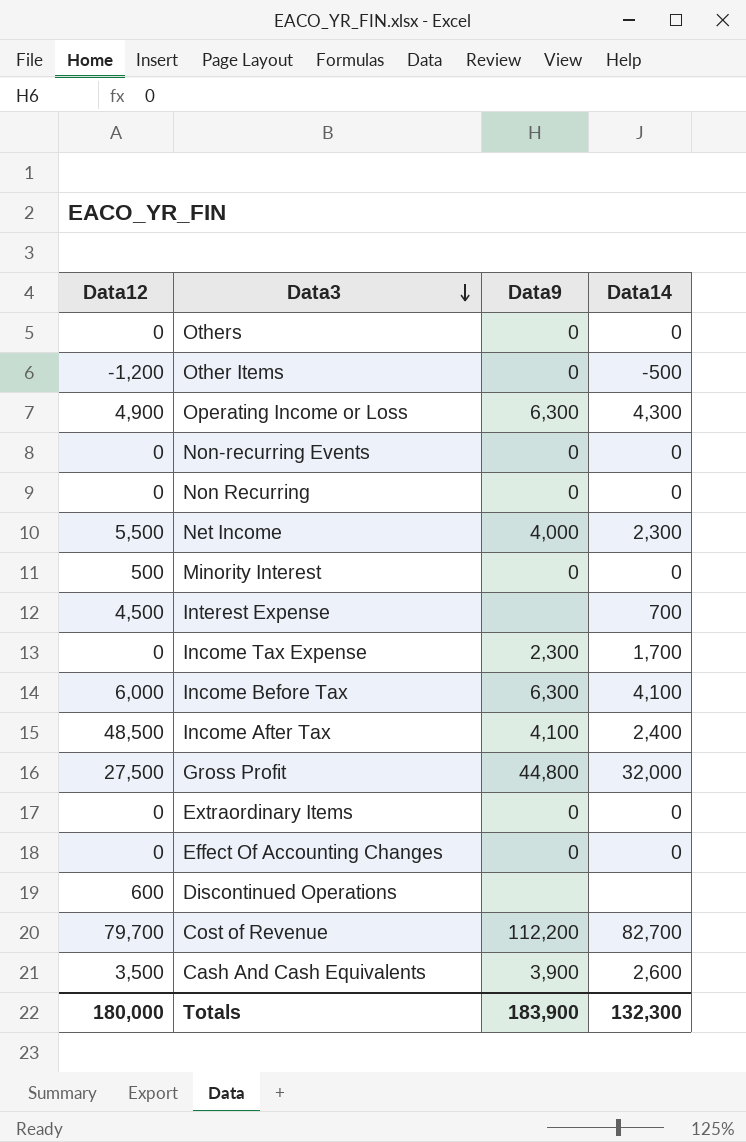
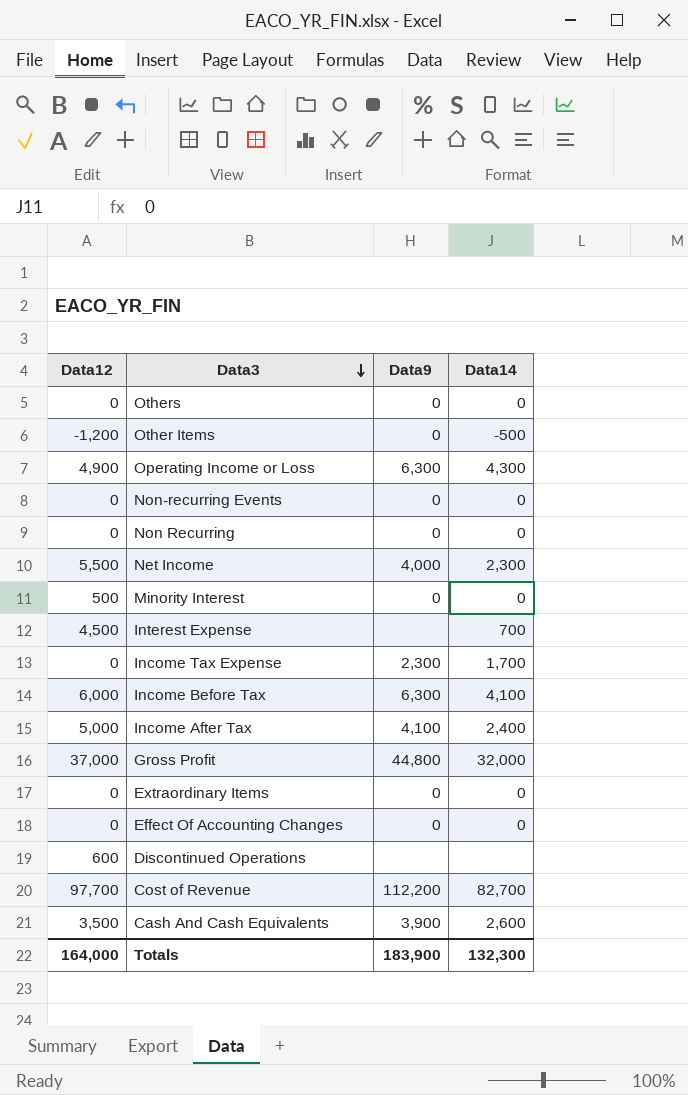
Income After Tax | Data12: 48,500 -> 5,000
Gross Profit | Data12: 27,500 -> 37,000
Cost of Revenue | Data12: 79,700 -> 97,700
Totals | Data12: 180,000 -> 164,000

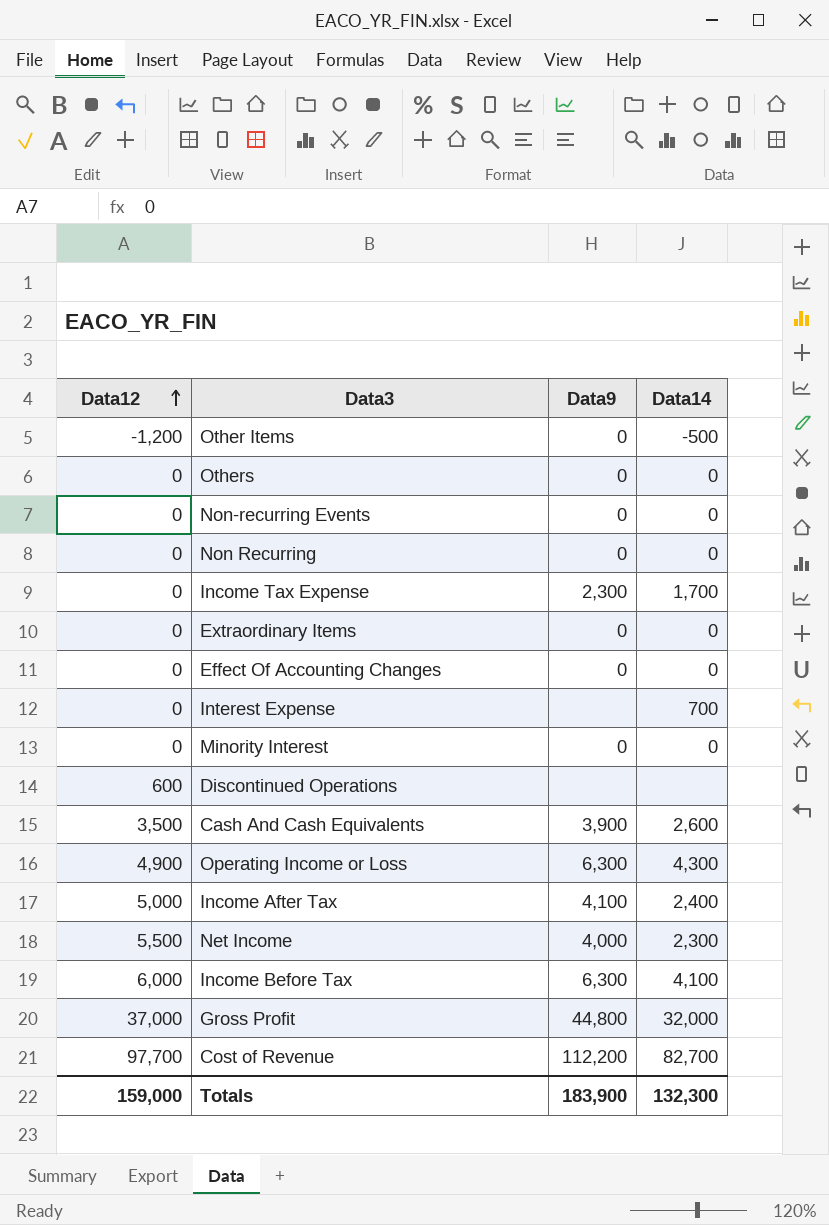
row order: Data3 descending -> Data12 ascending
Interest Expense | Data12: 4,500 -> 0
Minority Interest | Data12: 500 -> 0
Totals | Data12: 164,000 -> 159,000

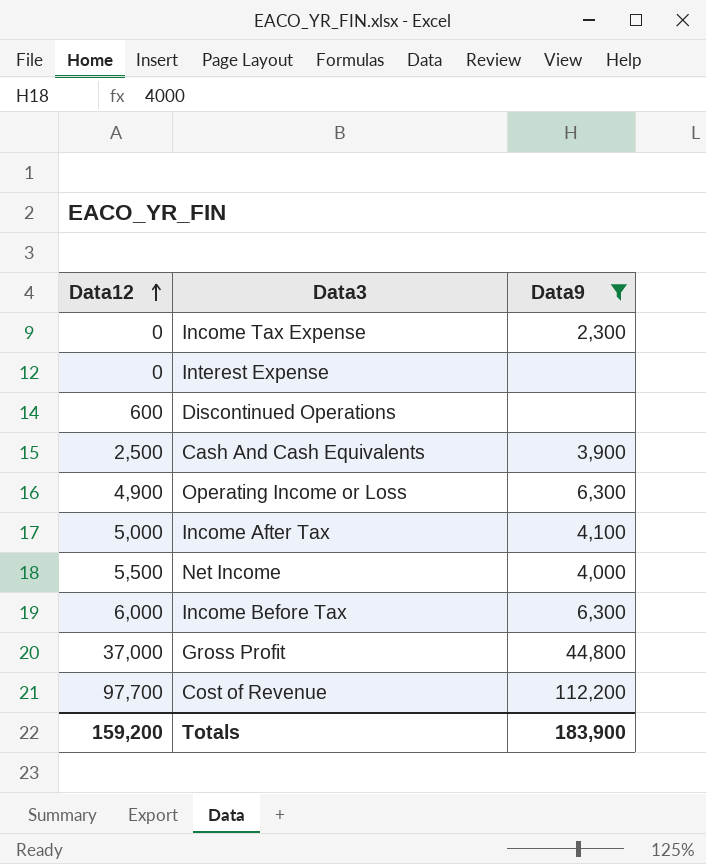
filter: none -> Data9 != 0
column Data14 | position: 4 -> none
Cash And Cash Equivalents | Data12: 3,500 -> 2,500
Totals | Data12: 159,000 -> 159,200

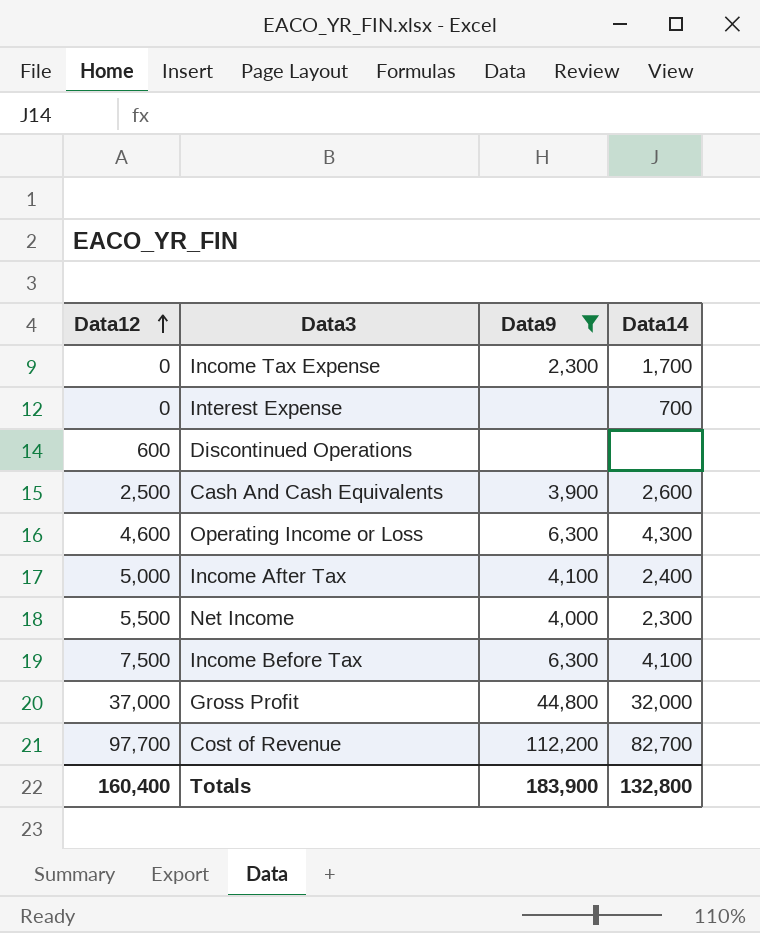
column Data14 | position: none -> 4
Operating Income or Loss | Data12: 4,900 -> 4,600
Income Before Tax | Data12: 6,000 -> 7,500
Totals | Data12: 159,200 -> 160,400

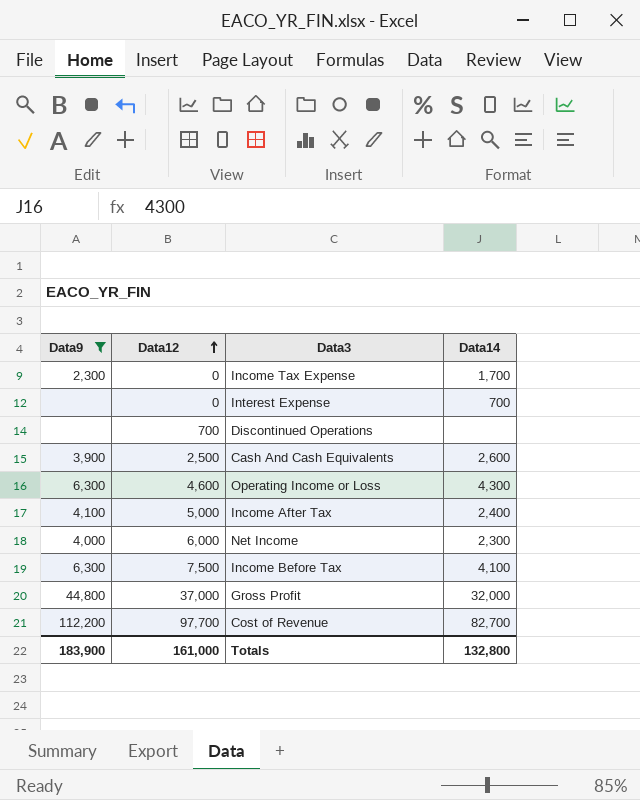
column Data9 | position: 3 -> 1
Discontinued Operations | Data12: 600 -> 700
Net Income | Data12: 5,500 -> 6,000
Totals | Data12: 160,400 -> 161,000

